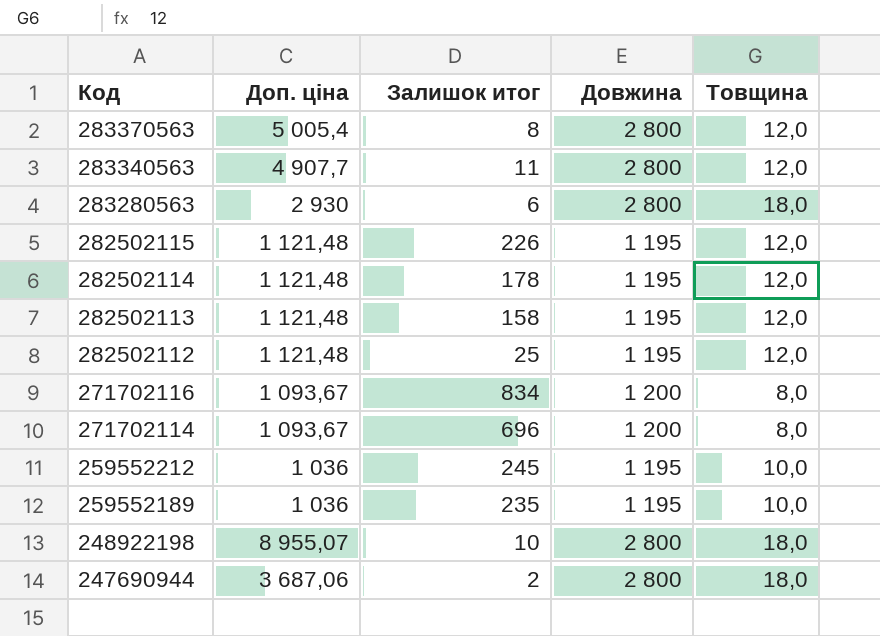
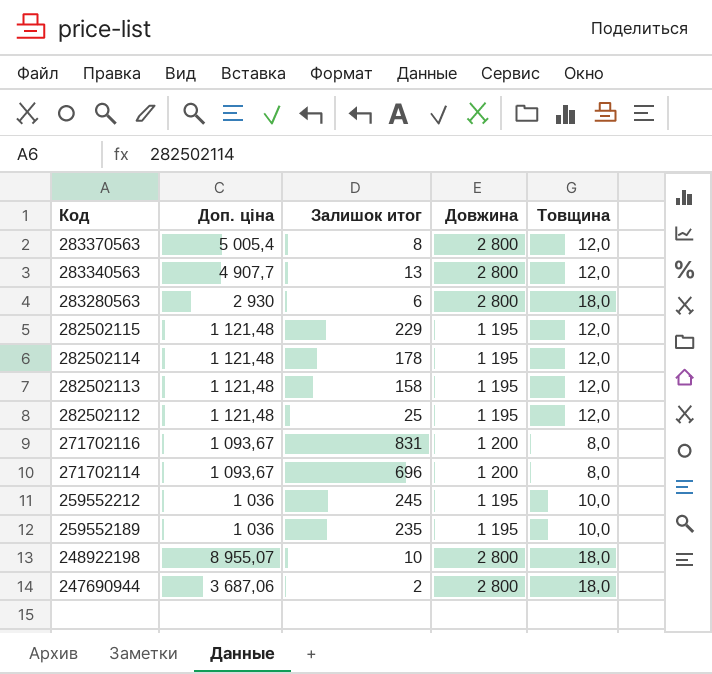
283340563 | Залишок итог: 11 -> 13
282502115 | Залишок итог: 226 -> 229
271702116 | Залишок итог: 834 -> 831

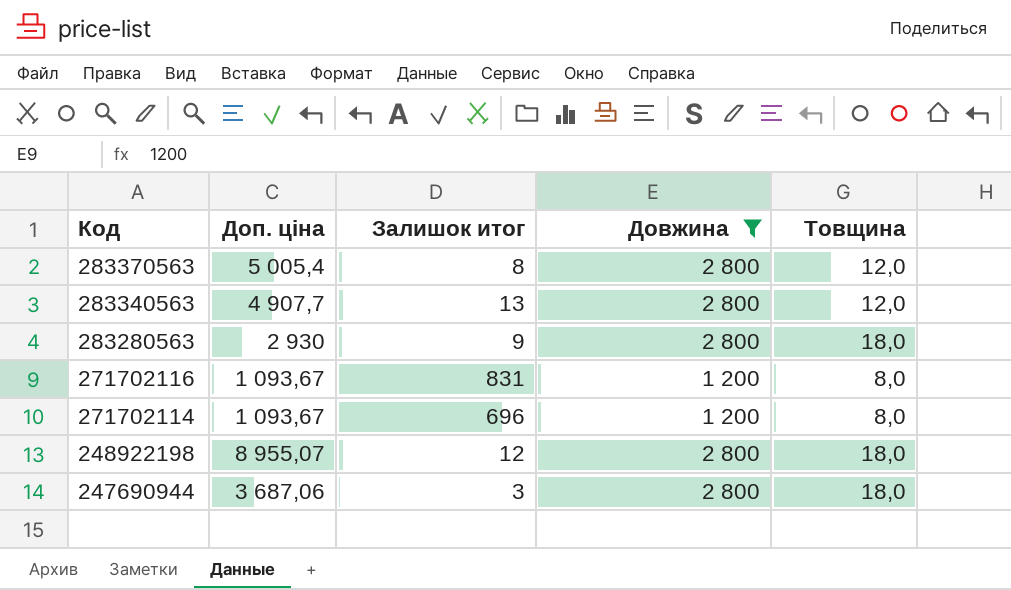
filter: none -> Довжина != 1 195
283280563 | Залишок итог: 6 -> 9
248922198 | Залишок итог: 10 -> 12
247690944 | Залишок итог: 2 -> 3

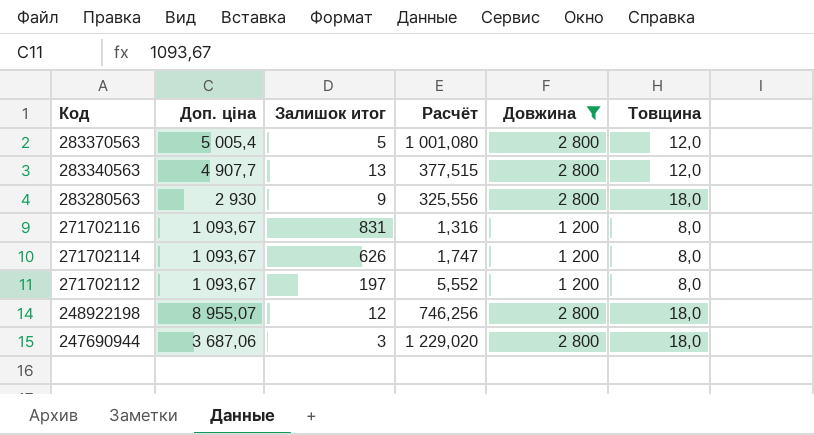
column Расчёт | formula: none -> [Доп. ціна] / [Залишок итог]
283370563 | Залишок итог: 8 -> 5
271702114 | Залишок итог: 696 -> 626
row 271702112: none -> 1 093,67 | 197 | 5,552 | 1 200 | 8,0

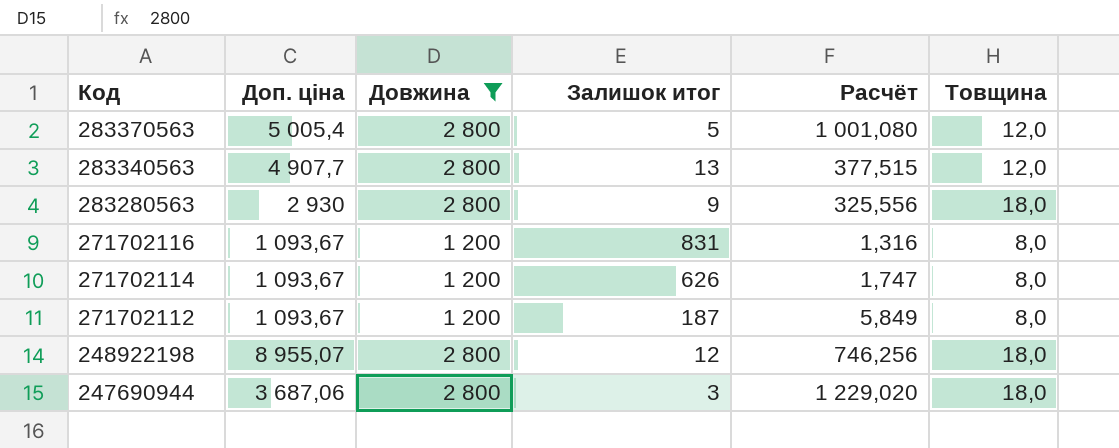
column Довжина | position: 5 -> 3
271702112 | Залишок итог: 197 -> 187
271702112 | Расчёт: 5,552 -> 5,849

